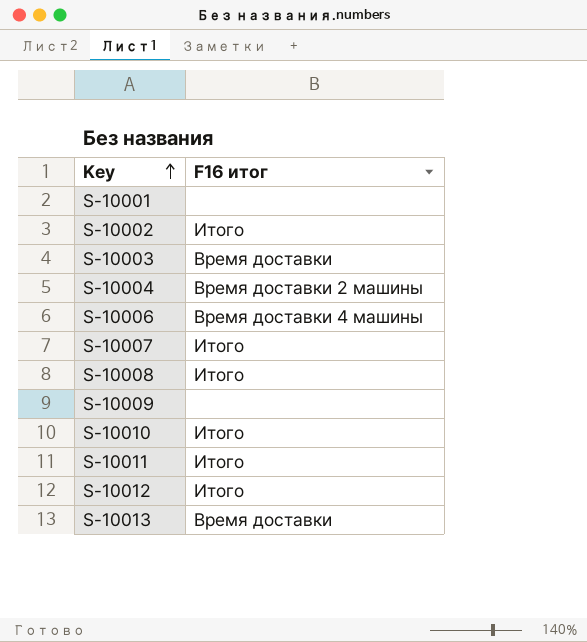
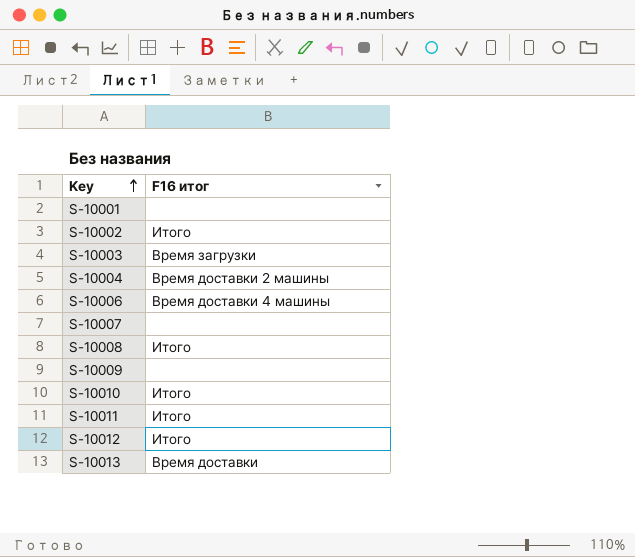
S-10003 | F16 итог: Время доставки -> Время загрузки
S-10007 | F16 итог: Итого -> none

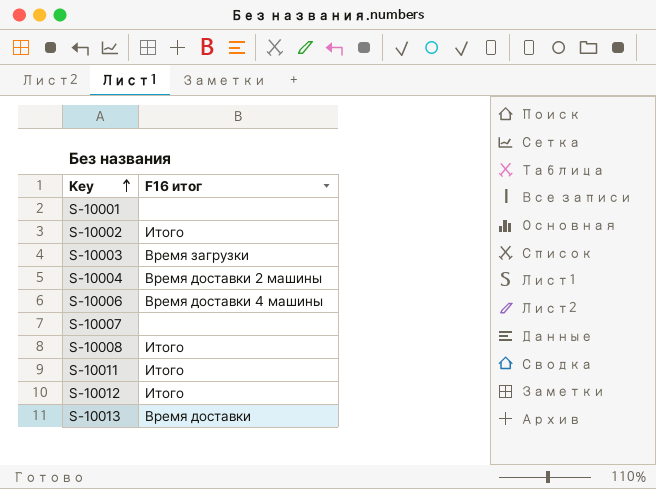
row S-10009: none -> none
row S-10010: Итого -> none

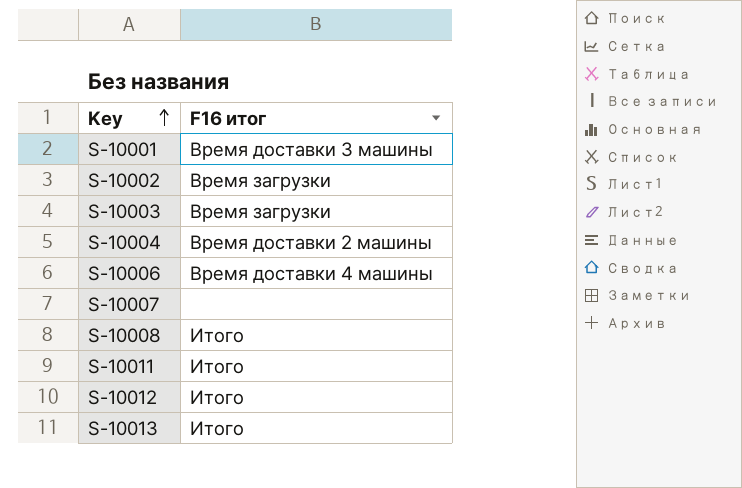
S-10001 | F16 итог: none -> Время доставки 3 машины
S-10002 | F16 итог: Итого -> Время загрузки
S-10013 | F16 итог: Время доставки -> Итого

